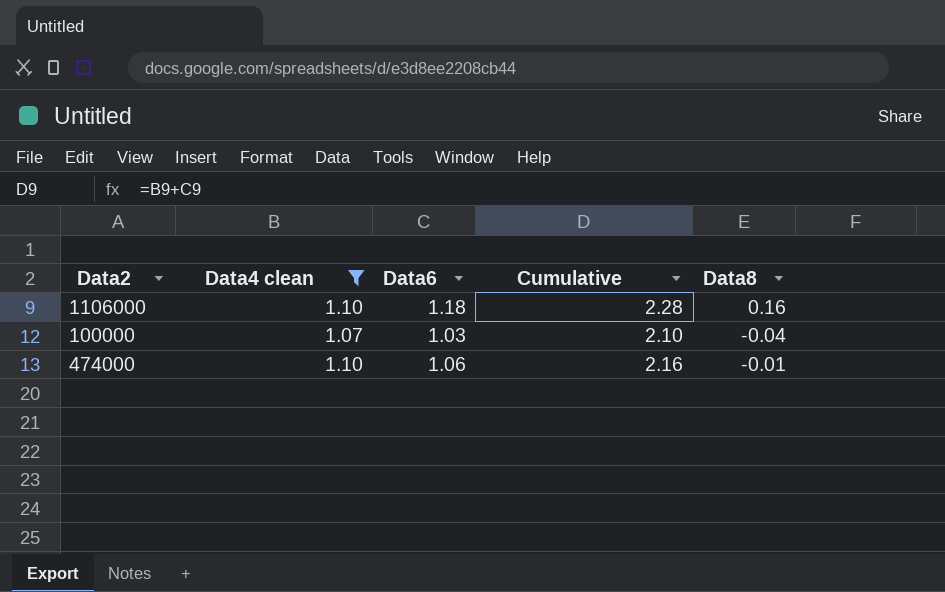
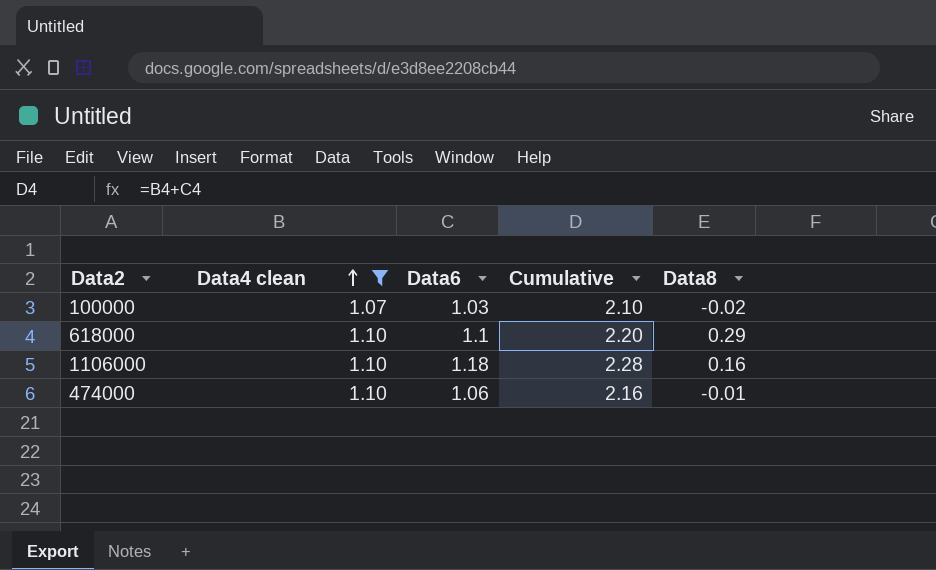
row order: none -> Data4 clean ascending
100000 | Data8: -0.04 -> -0.02
row 618000: none -> 1.10 | 1.1 | 2.20 | 0.29

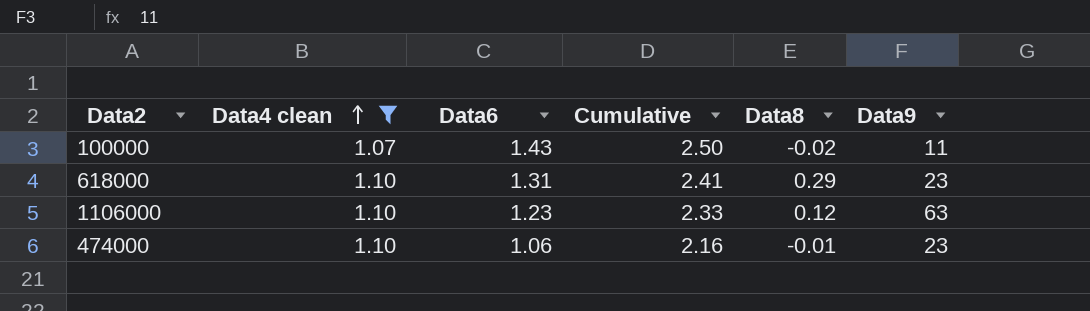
column Data9 | position: none -> 6
100000 | Data6: 1.03 -> 1.43
100000 | Cumulative: 2.10 -> 2.50
618000 | Data6: 1.1 -> 1.31
618000 | Cumulative: 2.20 -> 2.41
1106000 | Data6: 1.18 -> 1.23
1106000 | Cumulative: 2.28 -> 2.33
1106000 | Data8: 0.16 -> 0.12

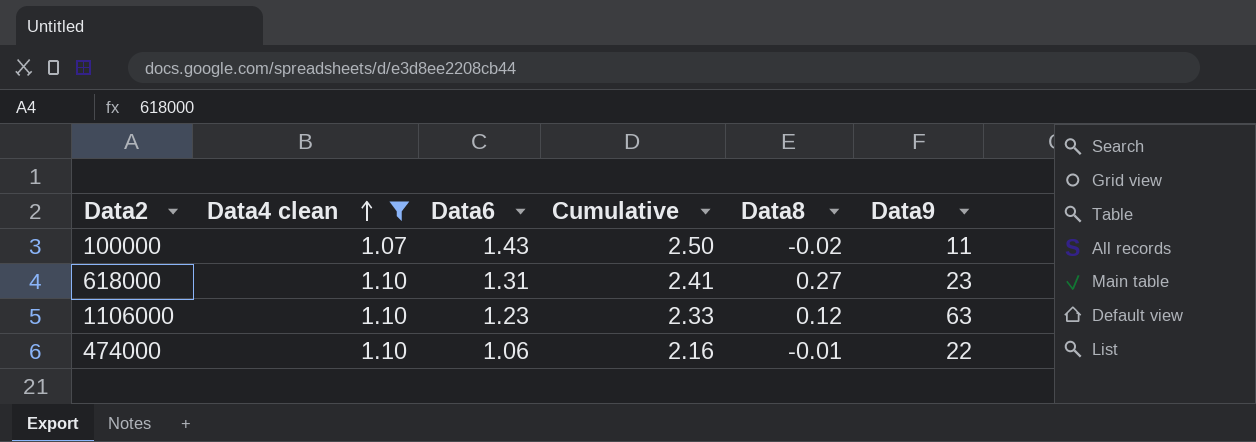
618000 | Data8: 0.29 -> 0.27
474000 | Data9: 23 -> 22

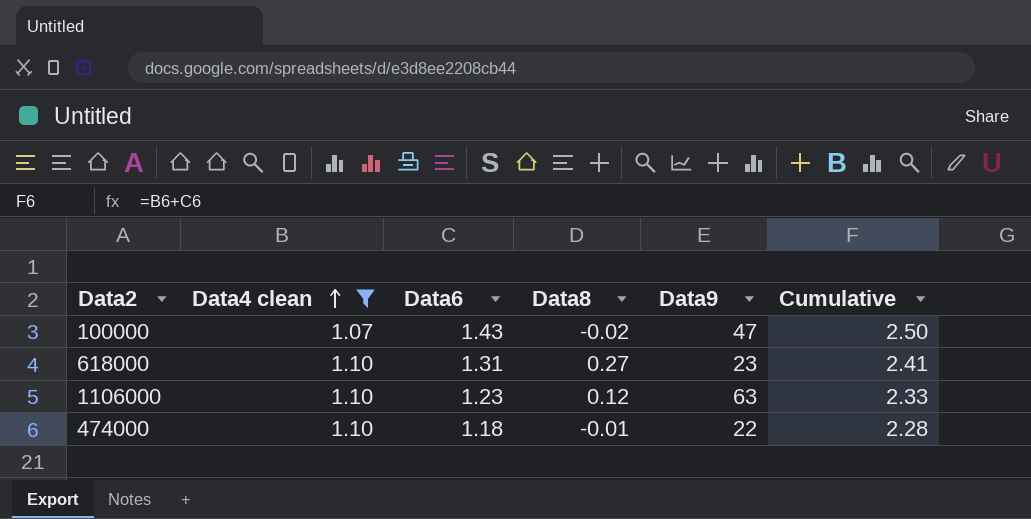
column Cumulative | position: 4 -> 6
100000 | Data9: 11 -> 47
474000 | Data6: 1.06 -> 1.18
474000 | Cumulative: 2.16 -> 2.28

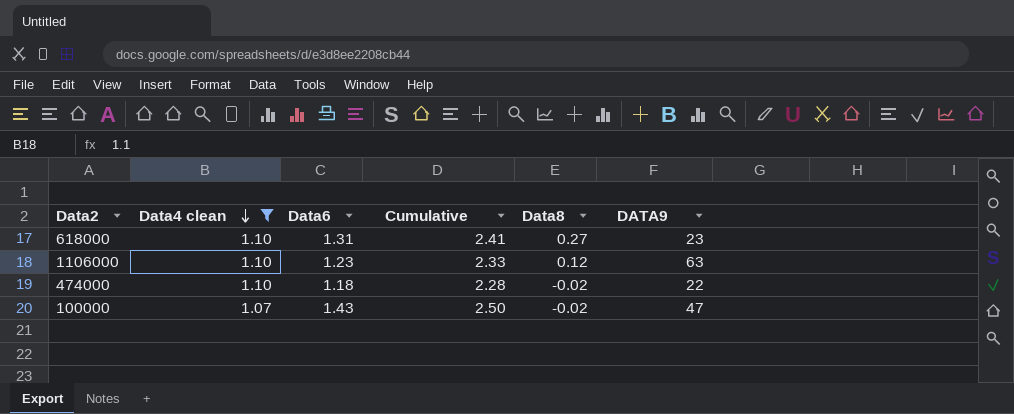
row order: Data4 clean ascending -> Data4 clean descending
column Cumulative | position: 6 -> 4
column name: Data9 -> DATA9
474000 | Data8: -0.01 -> -0.02

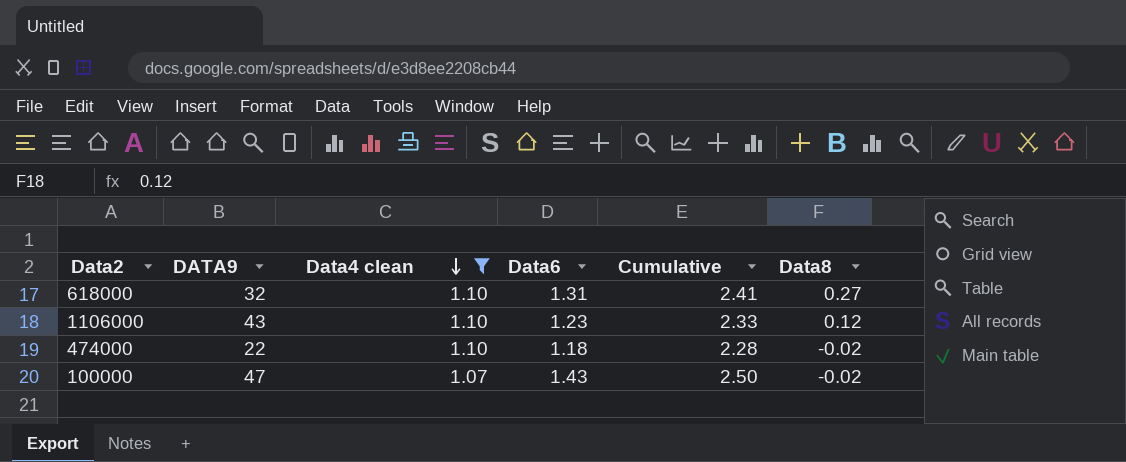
column DATA9 | position: 6 -> 2
618000 | DATA9: 23 -> 32
1106000 | DATA9: 63 -> 43

